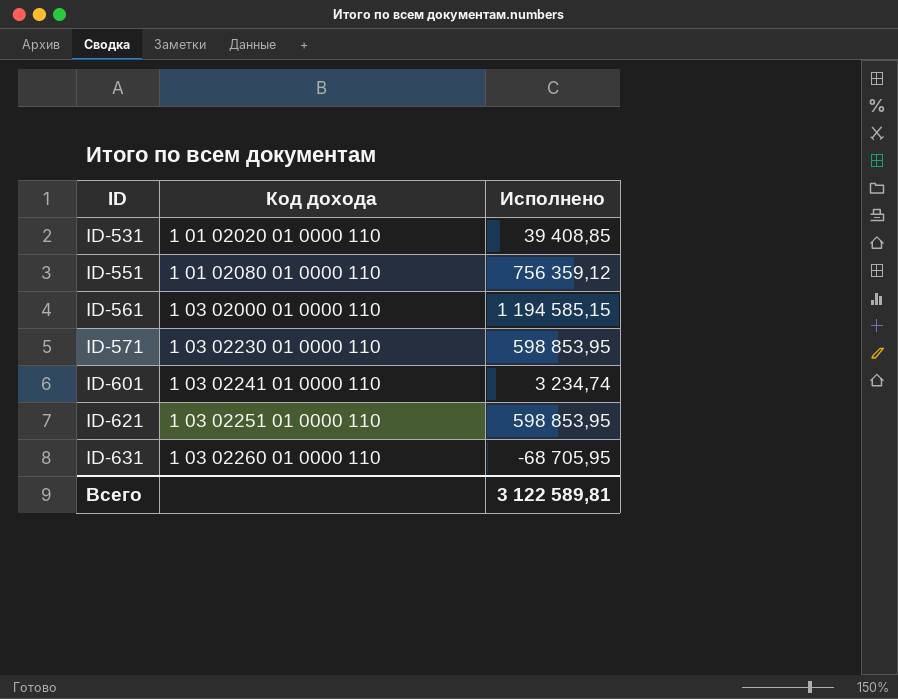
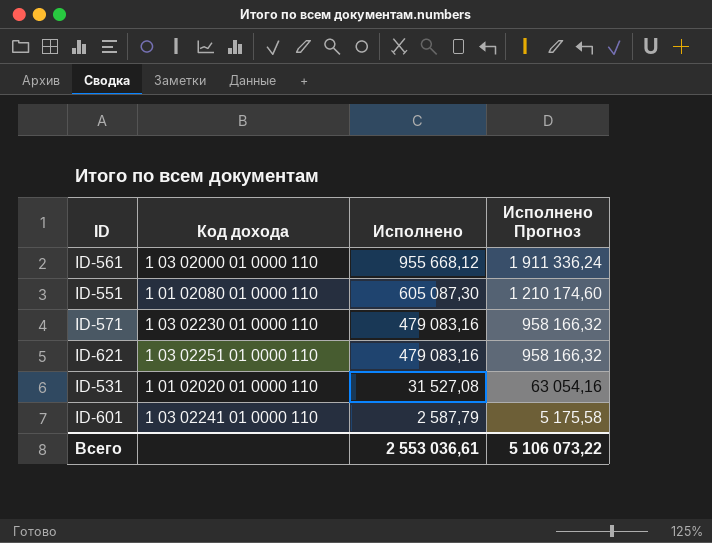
row order: ID ascending -> Исполнено descending
column Исполнено Прогноз | formula: none -> [Исполнено] * 2
row ID-631: 1 03 02260 01 0000 110 | -68 705,95 -> none
ID-561 | Исполнено: 1 194 585,15 -> 955 668,12
ID-551 | Исполнено: 756 359,12 -> 605 087,30
ID-571 | Исполнено: 598 853,95 -> 479 083,16
ID-621 | Исполнено: 598 853,95 -> 479 083,16
ID-531 | Исполнено: 39 408,85 -> 31 527,08
ID-601 | Исполнено: 3 234,74 -> 2 587,79
Всего | Исполнено: 3 122 589,81 -> 2 553 036,61

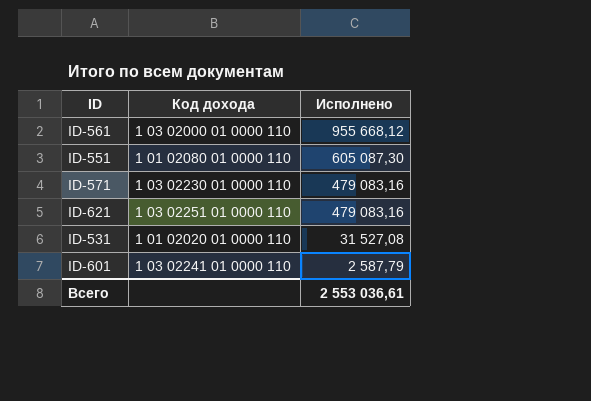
column Исполнено Прогноз | formula: [Исполнено] * 2 -> none

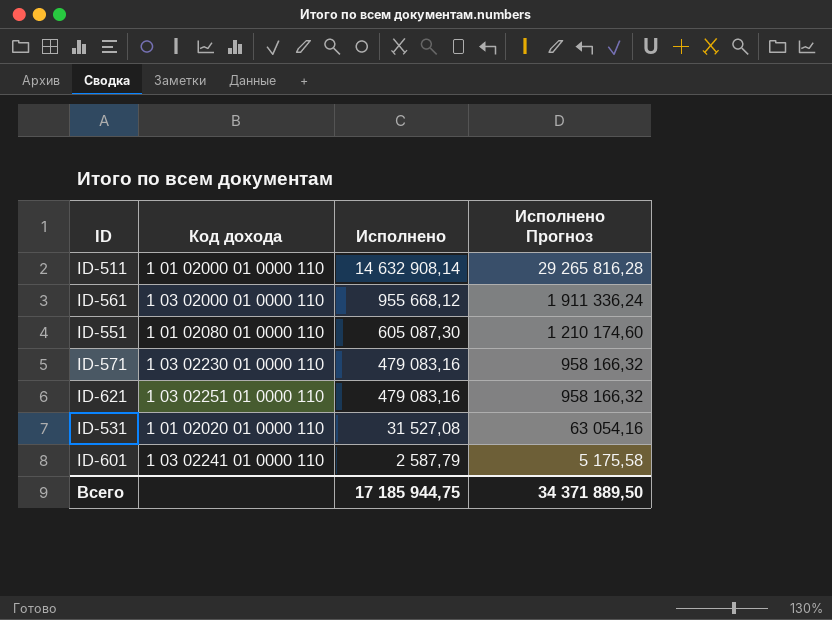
column Исполнено Прогноз | formula: none -> [Исполнено] * 2
row ID-511: none -> 1 01 02000 01 0000 110 | 14 632 908,14 | 29 265 816,28
Всего | Исполнено: 2 553 036,61 -> 17 185 944,75

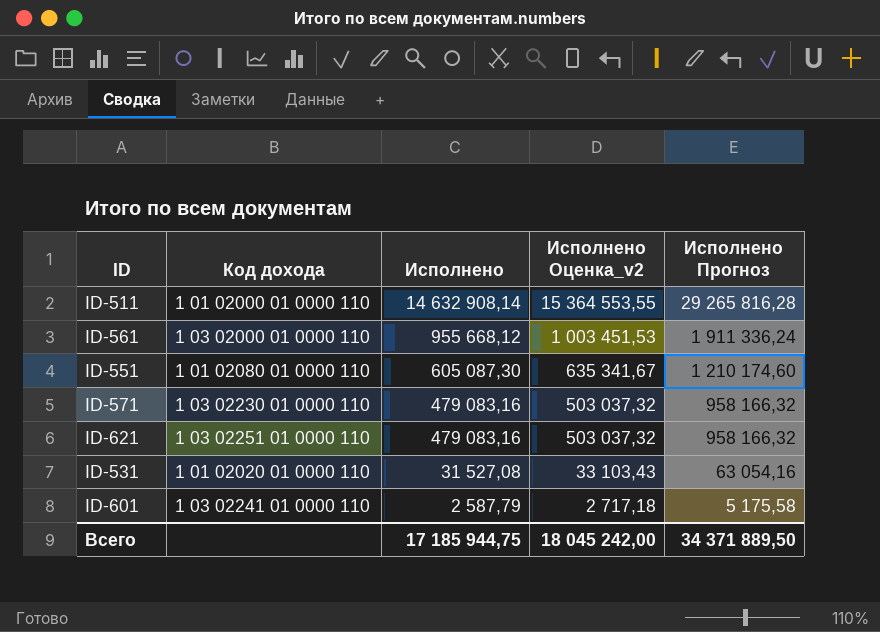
column Исполнено Оценка_v2 | formula: none -> [Исполнено] * 1,05

